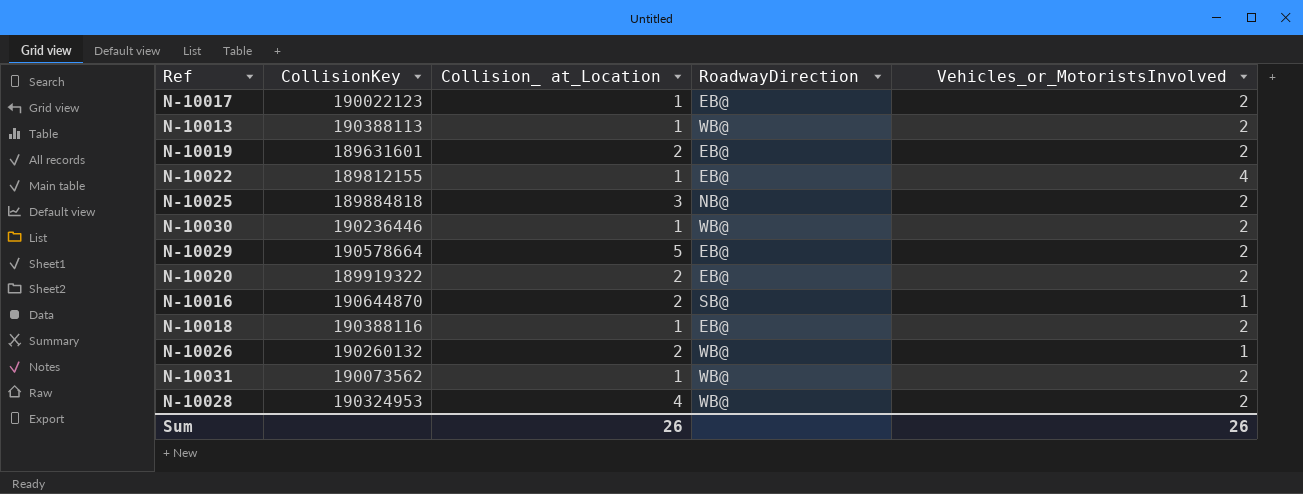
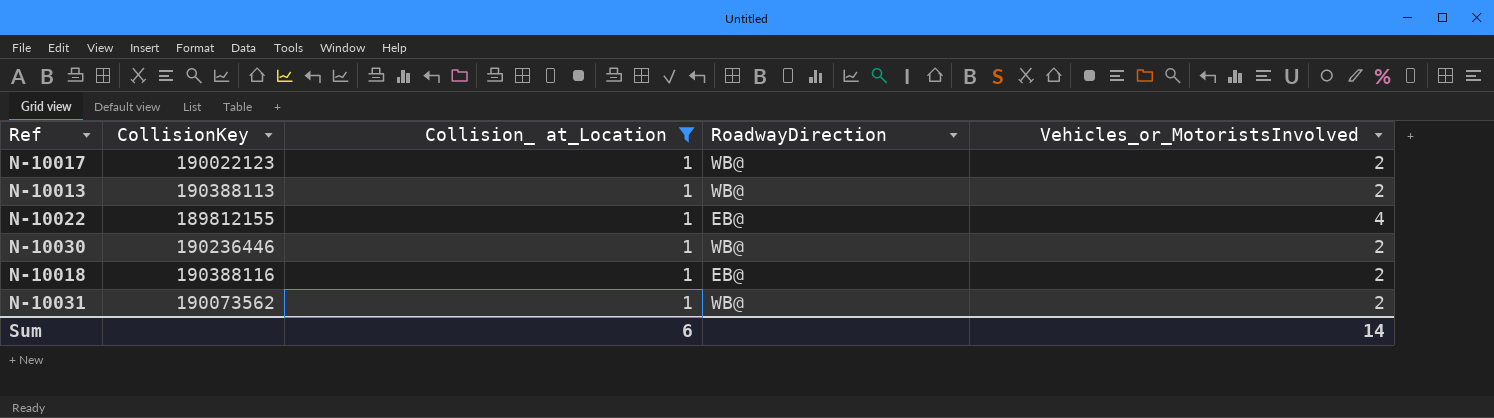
filter: none -> Collision_ at_Location = 1
N-10017 | RoadwayDirection: EB@ -> WB@
Sum | Collision_ at_Location: 26 -> 6
Sum | Vehicles_or_MotoristsInvolved: 26 -> 14

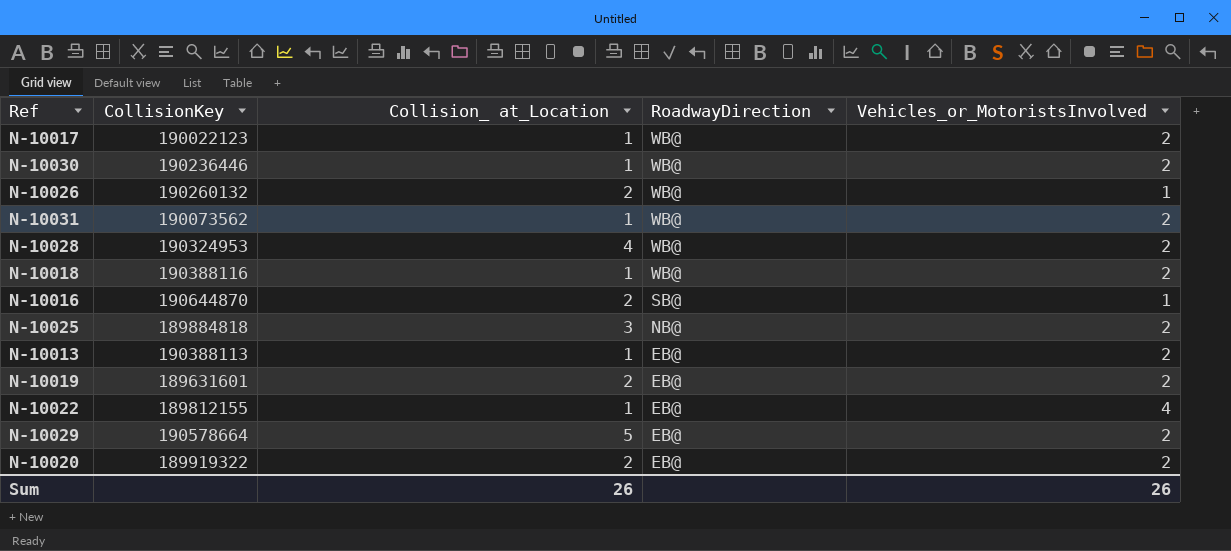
filter: Collision_ at_Location = 1 -> none
row order: none -> RoadwayDirection descending
N-10018 | RoadwayDirection: EB@ -> WB@
N-10013 | RoadwayDirection: WB@ -> EB@
Sum | Collision_ at_Location: 6 -> 26
Sum | Vehicles_or_MotoristsInvolved: 14 -> 26

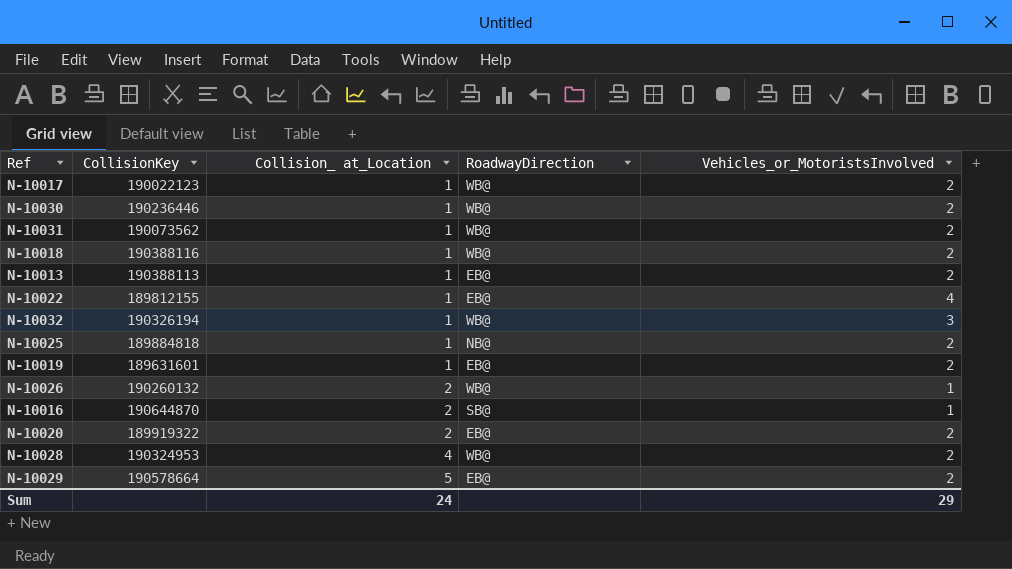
row order: RoadwayDirection descending -> Collision_ at_Location ascending
row N-10032: none -> 190326194 | 1 | WB@ | 3
N-10025 | Collision_ at_Location: 3 -> 1
N-10019 | Collision_ at_Location: 2 -> 1
Sum | Collision_ at_Location: 26 -> 24
Sum | Vehicles_or_MotoristsInvolved: 26 -> 29

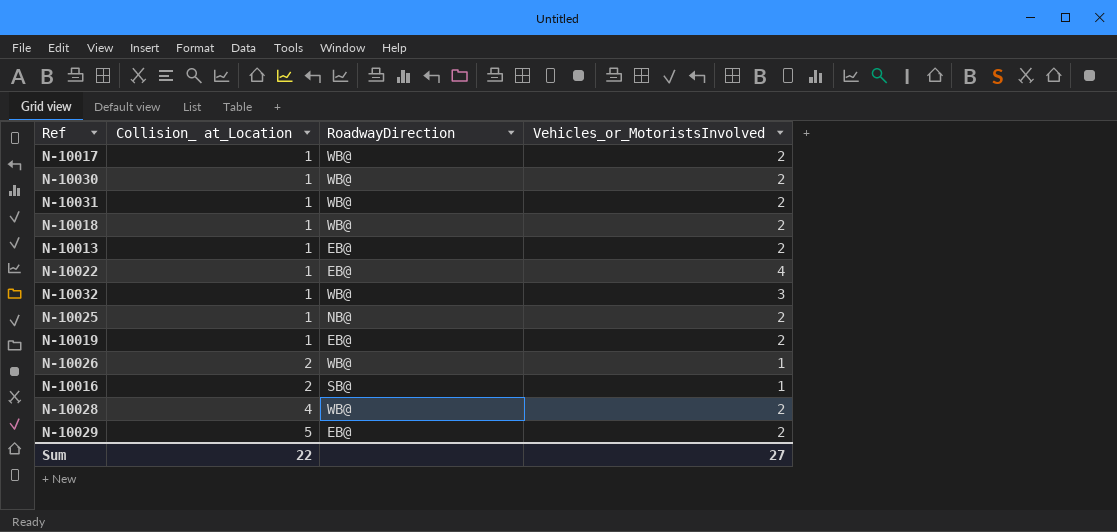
column CollisionKey | position: 2 -> none
row N-10020: 189919322 | 2 | EB@ | 2 -> none
Sum | Collision_ at_Location: 24 -> 22
Sum | Vehicles_or_MotoristsInvolved: 29 -> 27

